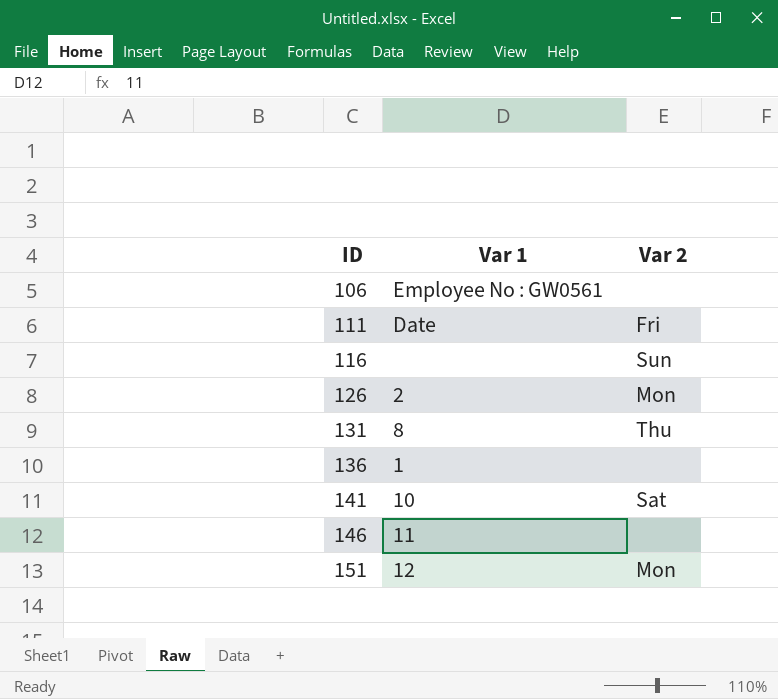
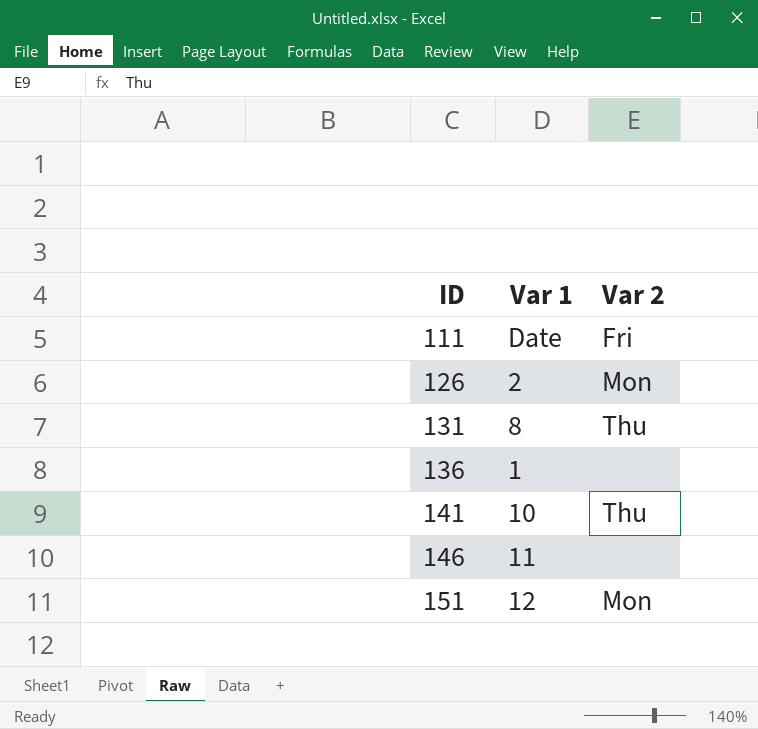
row 106: Employee No : GW0561 | none -> none
row 116: none | Sun -> none
141 | Var 2: Sat -> Thu

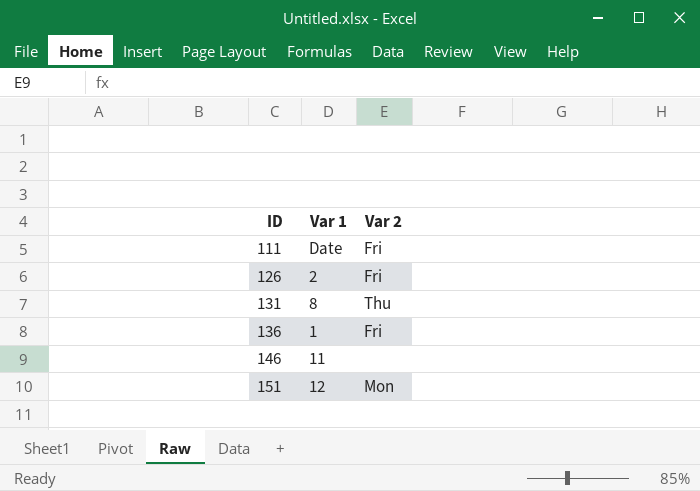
row 141: 10 | Thu -> none
126 | Var 2: Mon -> Fri
136 | Var 2: none -> Fri

